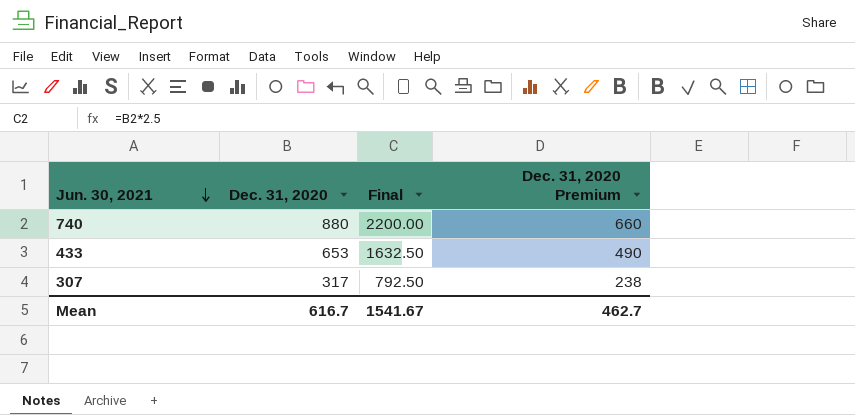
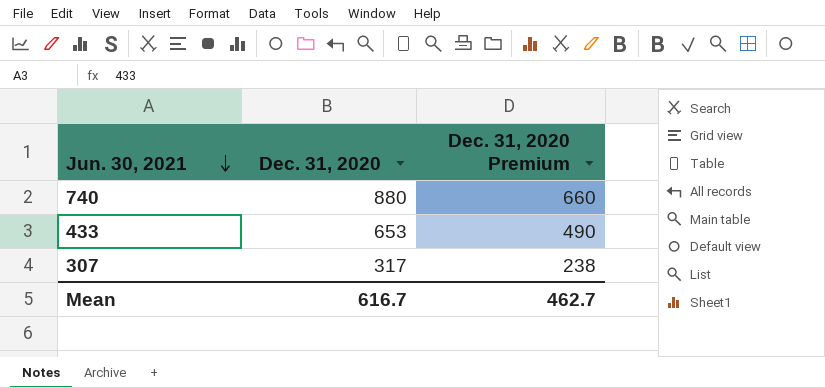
column Final | formula: [Dec. 31, 2020] * 2.5 -> none

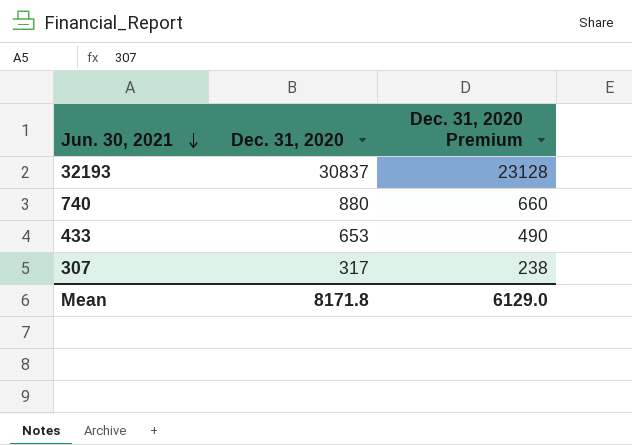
row 32193: none -> 30837 | 23128
Mean | Dec. 31, 2020: 616.7 -> 8171.8
Mean | Dec. 31, 2020 Premium: 462.7 -> 6129.0

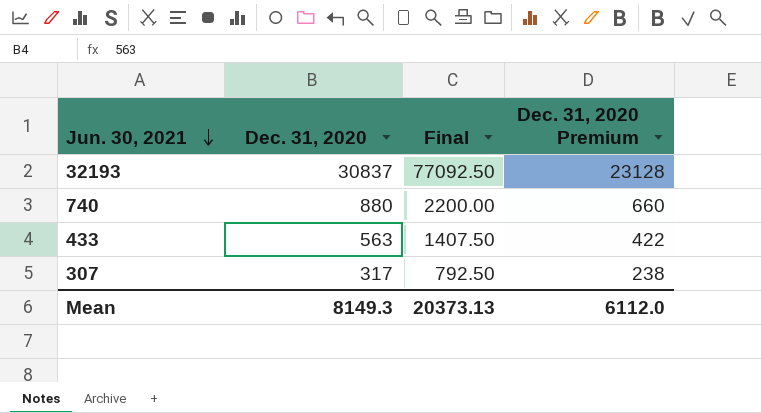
column Final | formula: none -> [Dec. 31, 2020] * 2.5
433 | Dec. 31, 2020: 653 -> 563
433 | Dec. 31, 2020 Premium: 490 -> 422
Mean | Dec. 31, 2020: 8171.8 -> 8149.3
Mean | Dec. 31, 2020 Premium: 6129.0 -> 6112.0

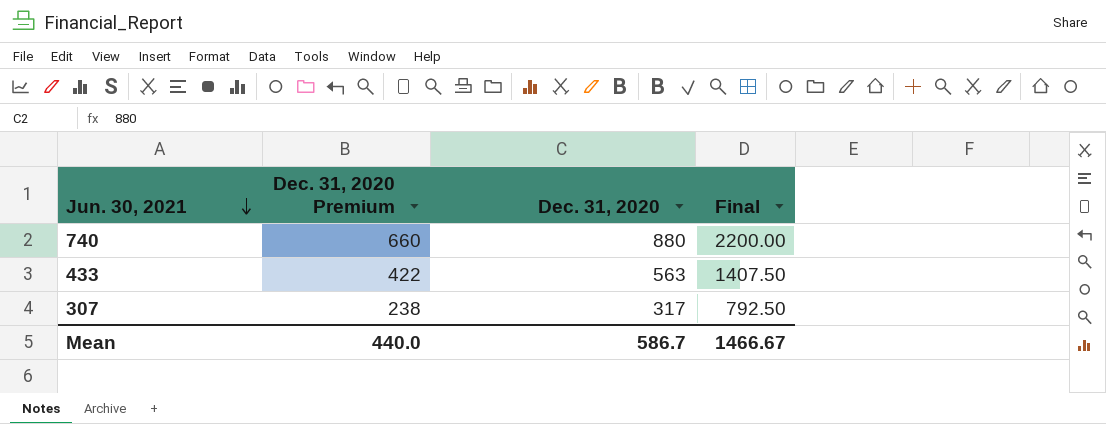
column Dec. 31, 2020 Premium | position: 4 -> 2
row 32193: 30837 | 77092.50 | 23128 -> none
Mean | Dec. 31, 2020 Premium: 6112.0 -> 440.0
Mean | Dec. 31, 2020: 8149.3 -> 586.7
Mean | Final: 20373.13 -> 1466.67

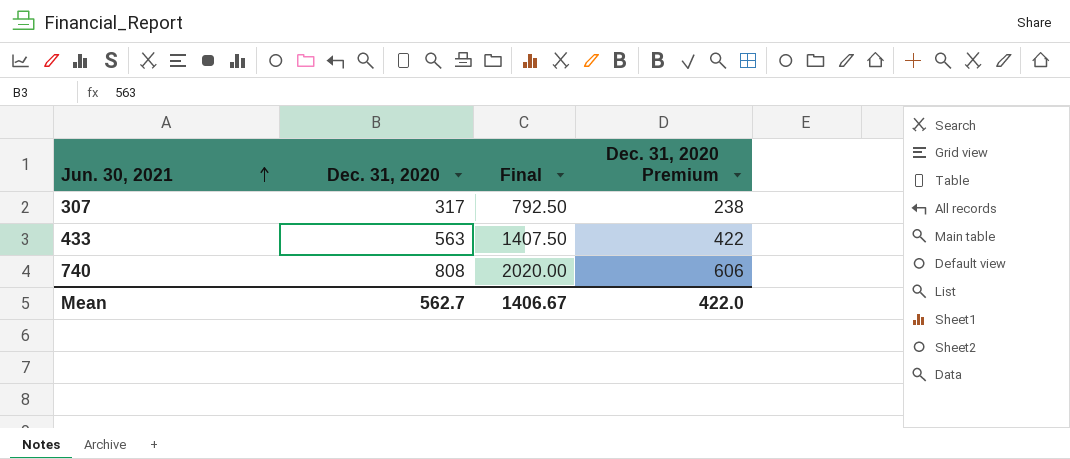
row order: Jun. 30, 2021 descending -> Jun. 30, 2021 ascending
column Dec. 31, 2020 Premium | position: 2 -> 4
740 | Dec. 31, 2020: 880 -> 808
740 | Final: 2200.00 -> 2020.00
740 | Dec. 31, 2020 Premium: 660 -> 606
Mean | Dec. 31, 2020: 586.7 -> 562.7
Mean | Final: 1466.67 -> 1406.67
Mean | Dec. 31, 2020 Premium: 440.0 -> 422.0

